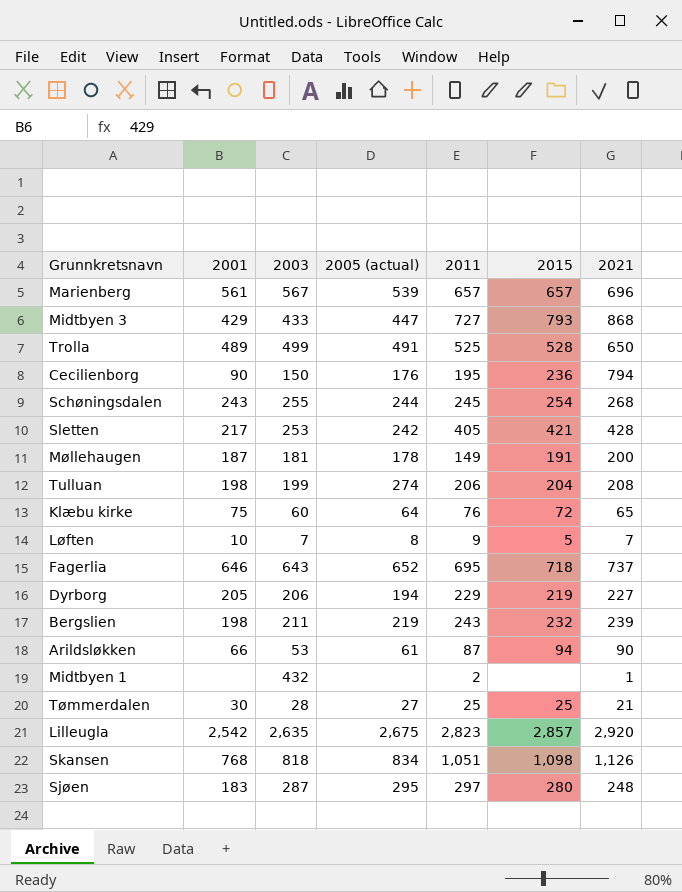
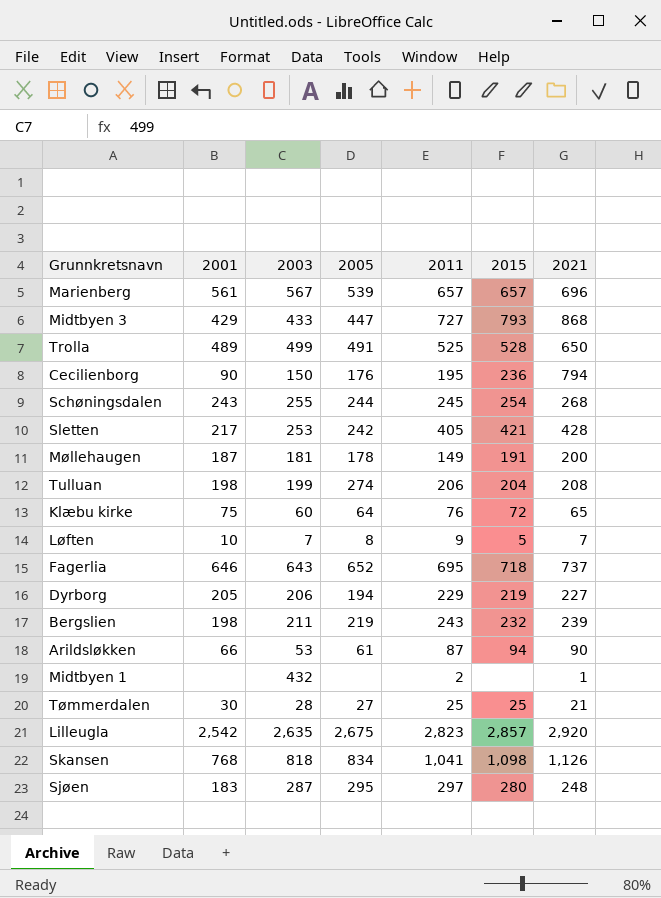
column name: 2005 (actual) -> 2005
Skansen | 2011: 1,051 -> 1,041

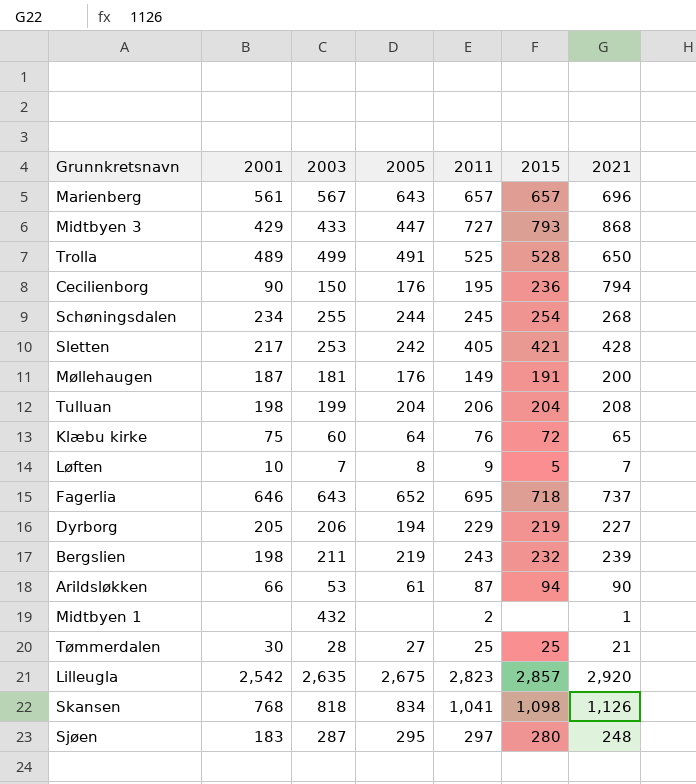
Marienberg | 2005: 539 -> 643
Schøningsdalen | 2001: 243 -> 234
Møllehaugen | 2005: 178 -> 176
Tulluan | 2005: 274 -> 204

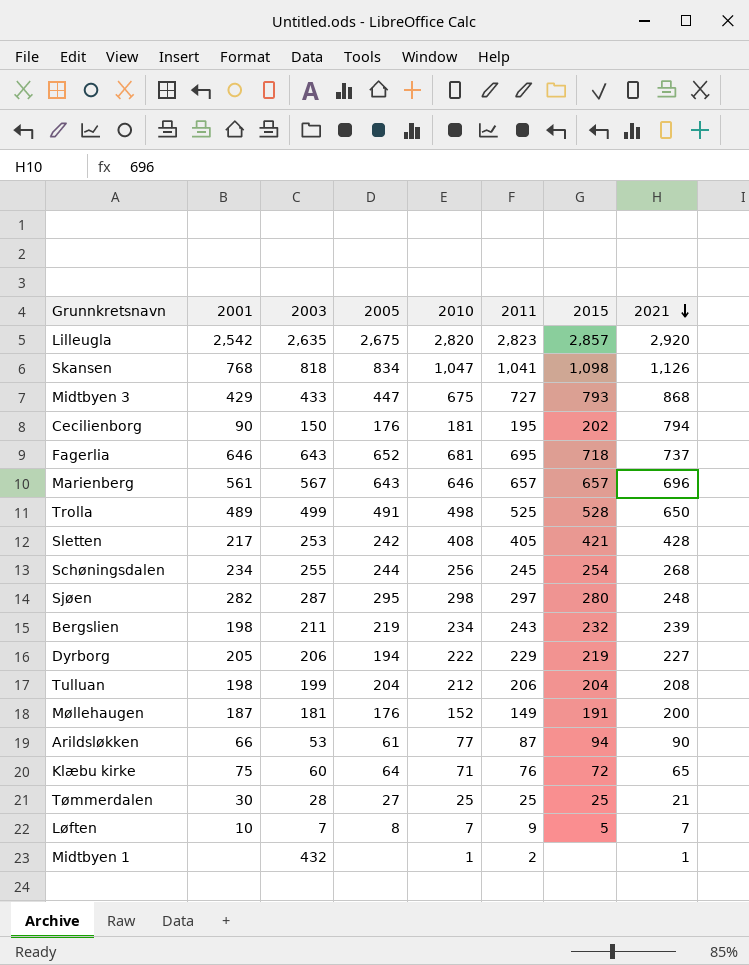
row order: none -> 2021 descending
column 2010 | position: none -> 5
Cecilienborg | 2015: 236 -> 202
Sjøen | 2001: 183 -> 282

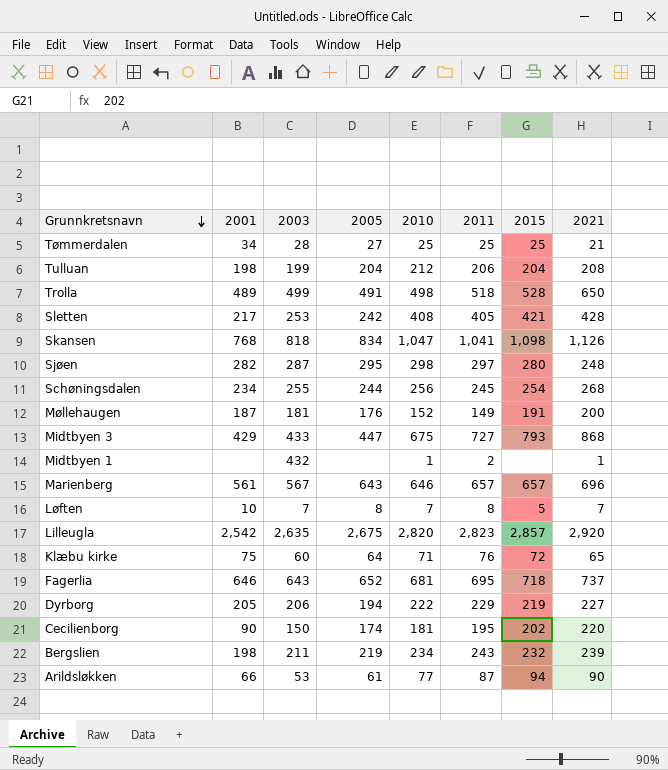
row order: 2021 descending -> Grunnkretsnavn descending
Tømmerdalen | 2001: 30 -> 34
Trolla | 2011: 525 -> 518
Løften | 2011: 9 -> 8
Cecilienborg | 2005: 176 -> 174
Cecilienborg | 2021: 794 -> 220

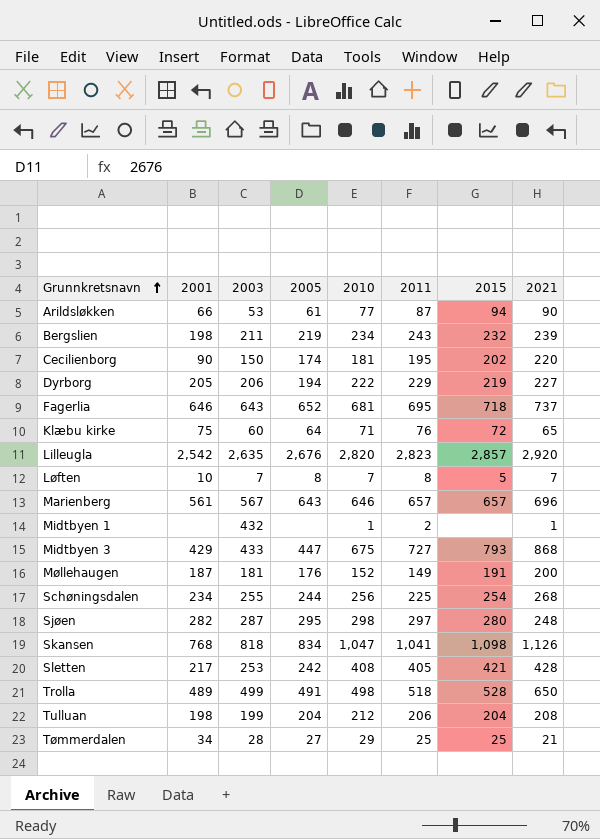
row order: Grunnkretsnavn descending -> Grunnkretsnavn ascending
Lilleugla | 2005: 2,675 -> 2,676
Schøningsdalen | 2011: 245 -> 225
Tømmerdalen | 2010: 25 -> 29

